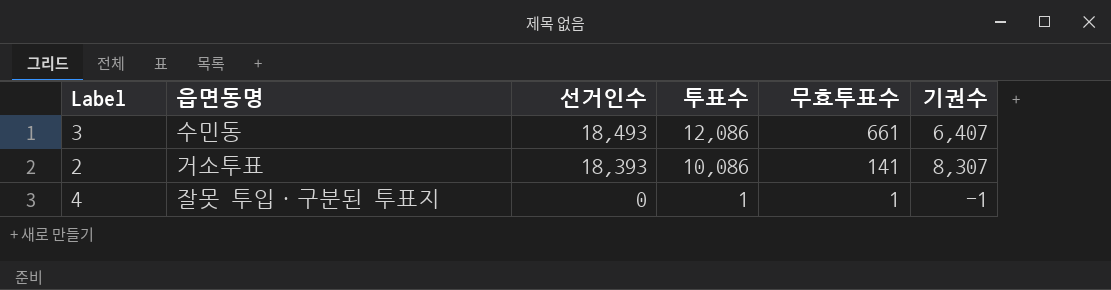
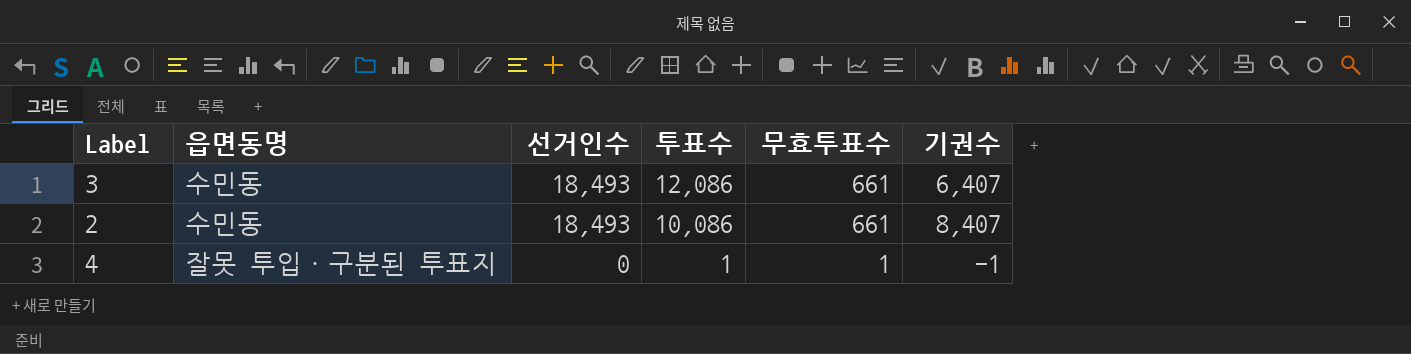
2 | 읍면동명: 거소투표 -> 수민동
2 | 선거인수: 18,393 -> 18,493
2 | 무효투표수: 141 -> 661
2 | 기권수: 8,307 -> 8,407

